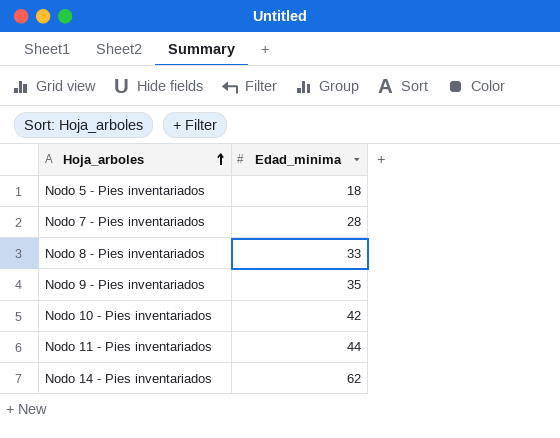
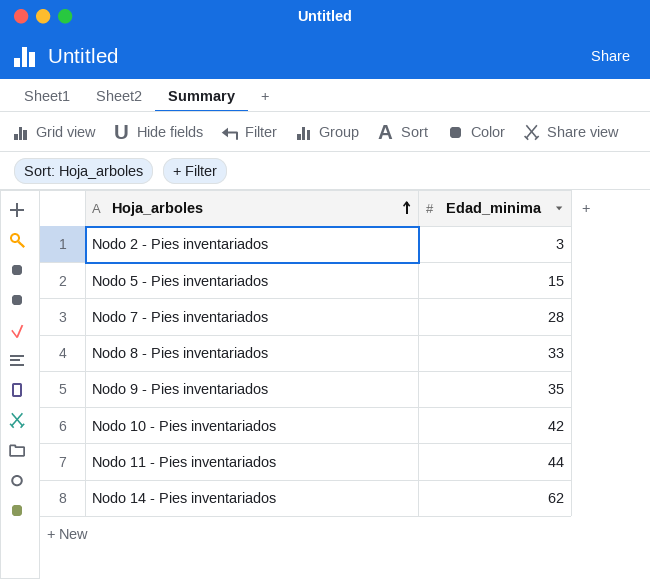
row Nodo 2 - Pies inventariados: none -> 3
Nodo 5 - Pies inventariados | Edad_minima: 18 -> 15

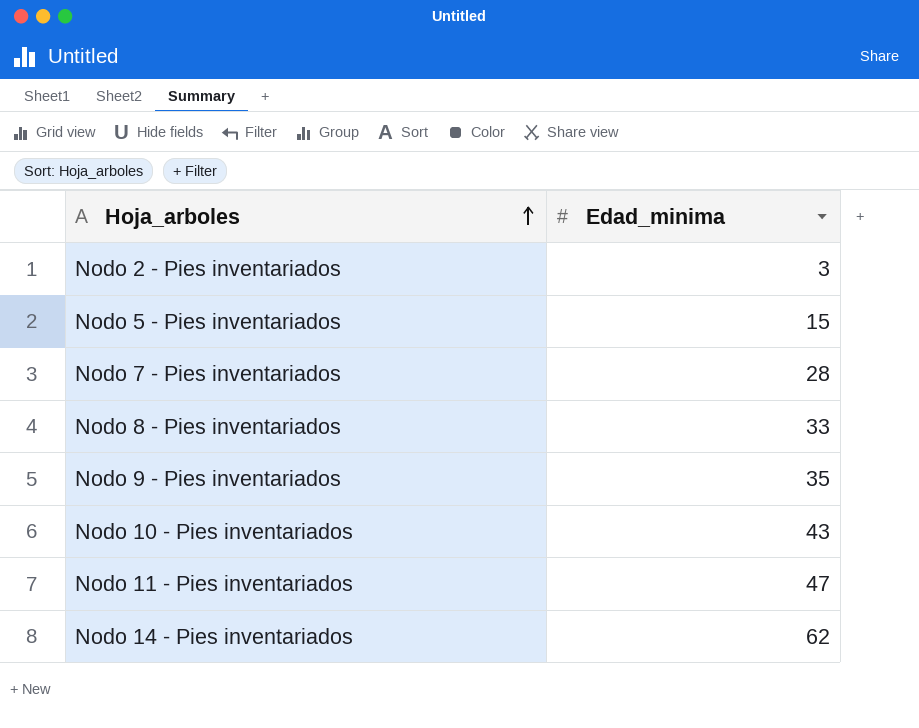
Nodo 10 - Pies inventariados | Edad_minima: 42 -> 43
Nodo 11 - Pies inventariados | Edad_minima: 44 -> 47

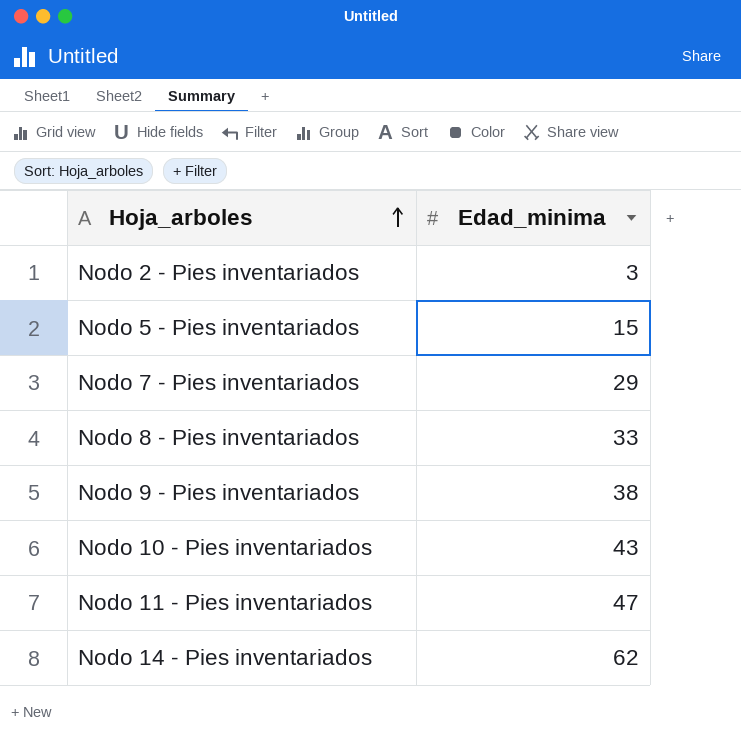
Nodo 7 - Pies inventariados | Edad_minima: 28 -> 29
Nodo 9 - Pies inventariados | Edad_minima: 35 -> 38

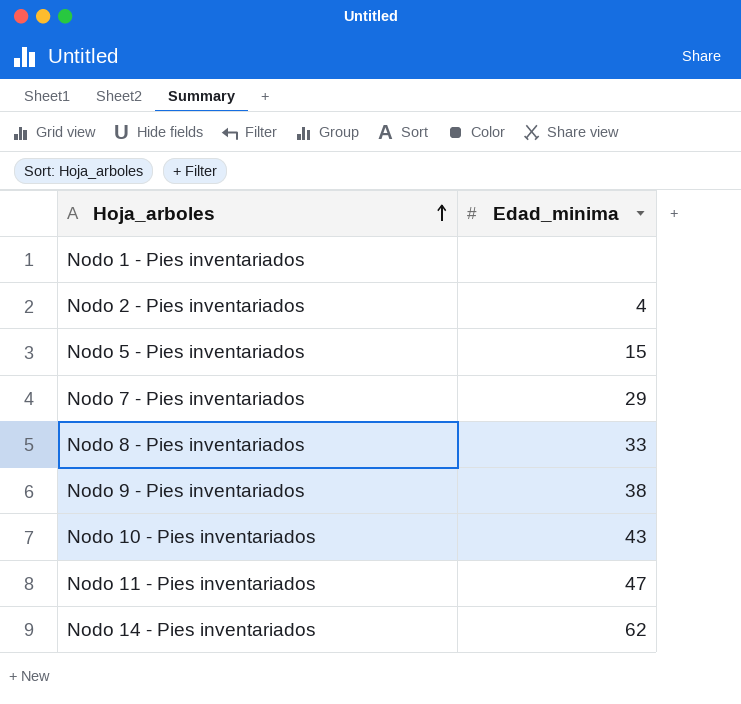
row Nodo 1 - Pies inventariados: none -> none
Nodo 2 - Pies inventariados | Edad_minima: 3 -> 4

